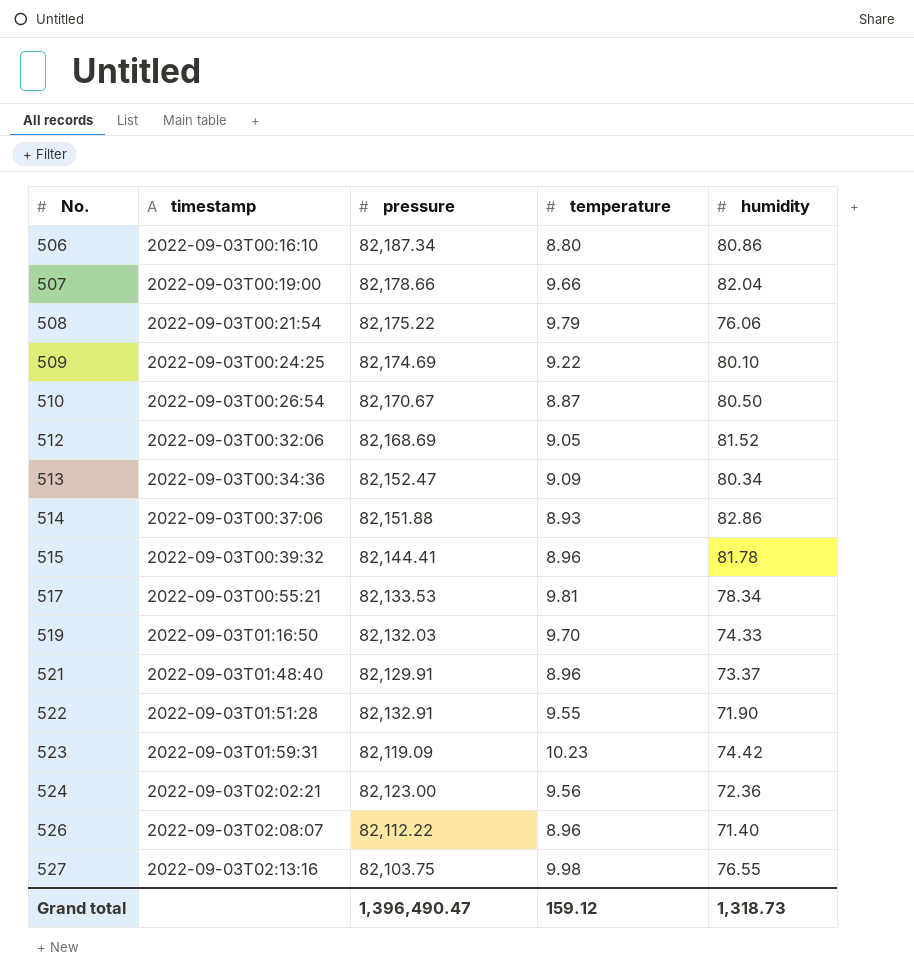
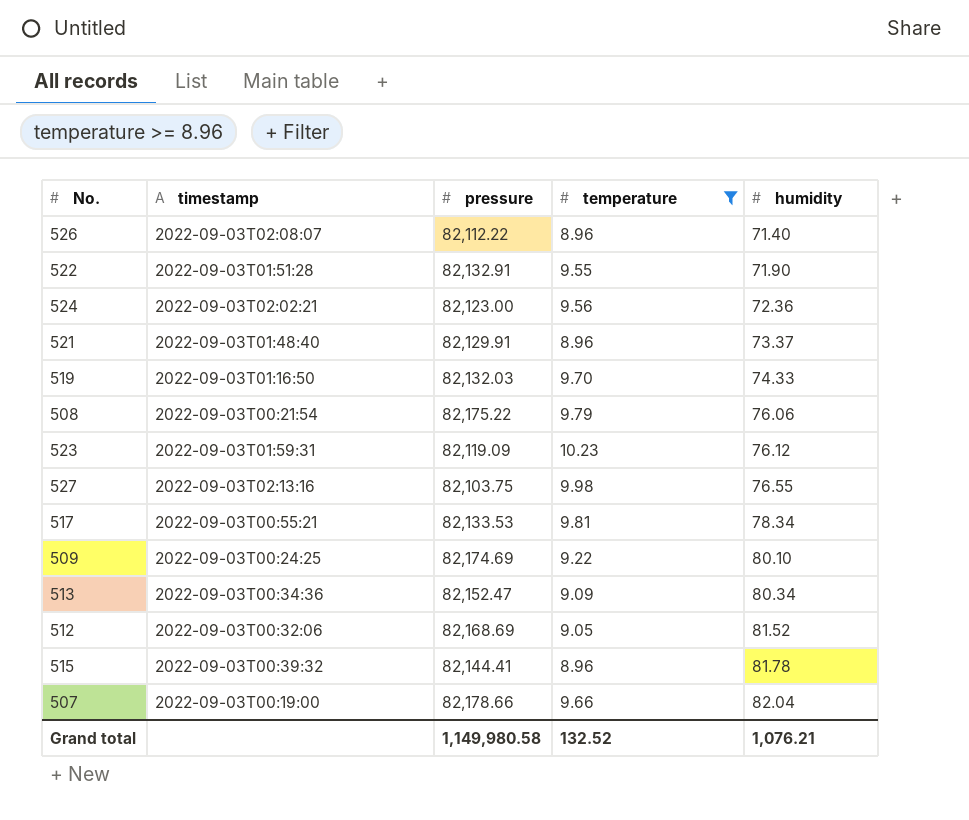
filter: none -> temperature >= 8.96
row order: No. ascending -> humidity ascending
523 | humidity: 74.42 -> 76.12
Grand total | pressure: 1,396,490.47 -> 1,149,980.58
Grand total | temperature: 159.12 -> 132.52
Grand total | humidity: 1,318.73 -> 1,076.21

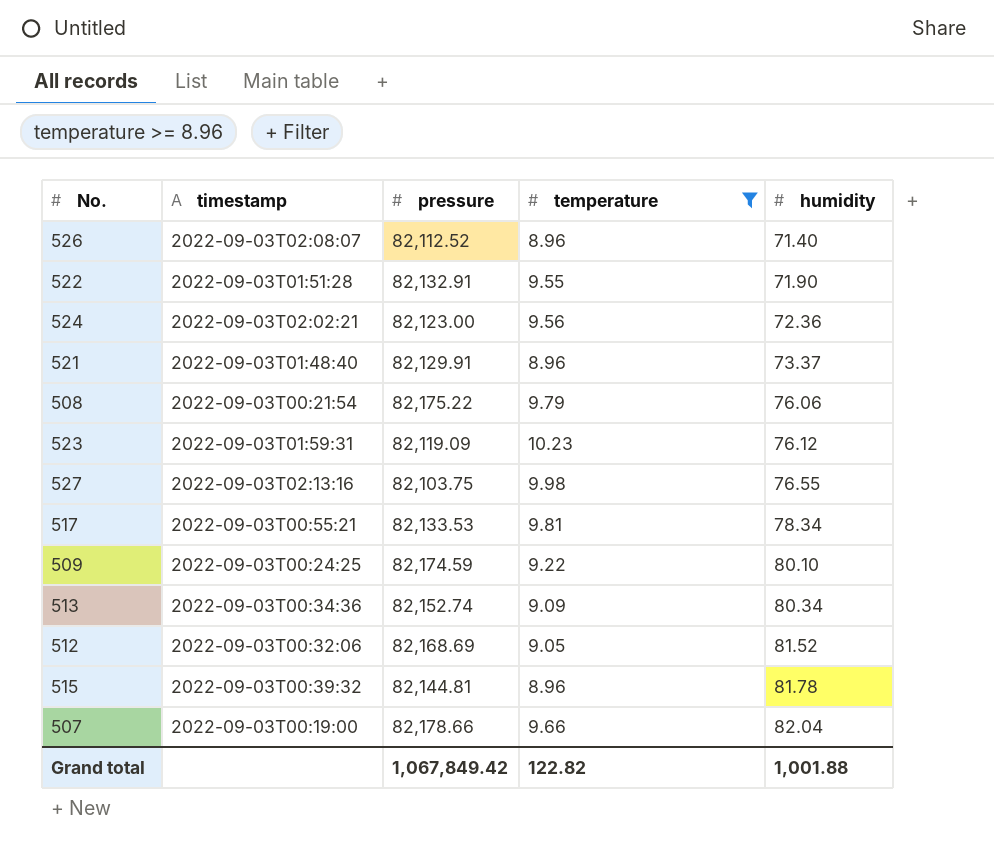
row 519: 2022-09-03T01:16:50 | 82,132.03 | 9.70 | 74.33 -> none
526 | pressure: 82,112.22 -> 82,112.52
509 | pressure: 82,174.69 -> 82,174.59
513 | pressure: 82,152.47 -> 82,152.74
515 | pressure: 82,144.41 -> 82,144.81
Grand total | pressure: 1,149,980.58 -> 1,067,849.42
Grand total | temperature: 132.52 -> 122.82
Grand total | humidity: 1,076.21 -> 1,001.88

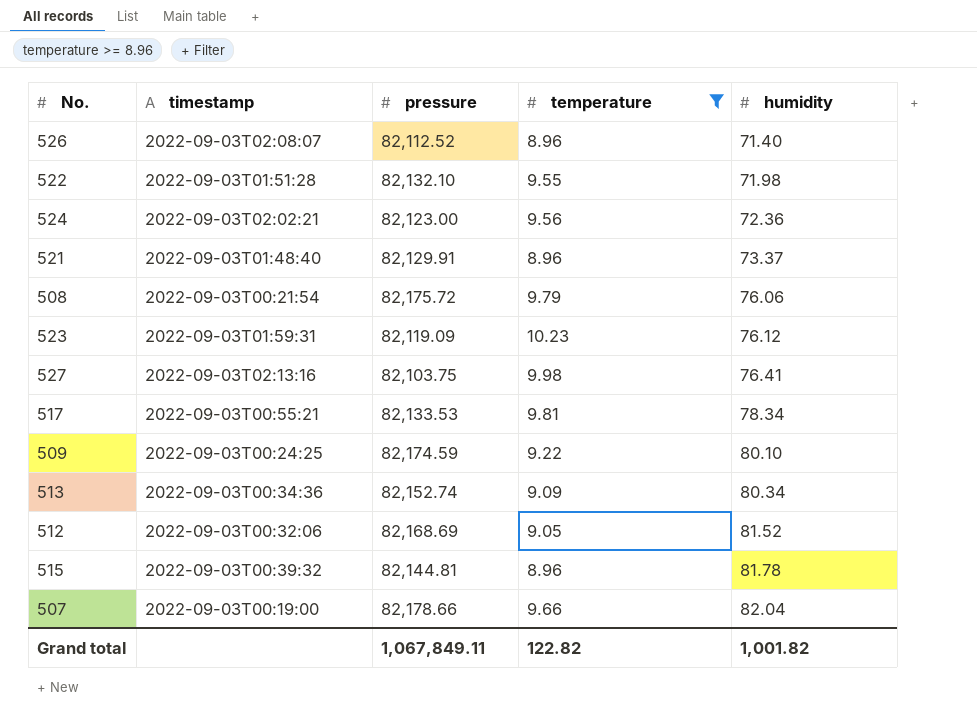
522 | pressure: 82,132.91 -> 82,132.10
522 | humidity: 71.90 -> 71.98
508 | pressure: 82,175.22 -> 82,175.72
527 | humidity: 76.55 -> 76.41
Grand total | pressure: 1,067,849.42 -> 1,067,849.11
Grand total | humidity: 1,001.88 -> 1,001.82

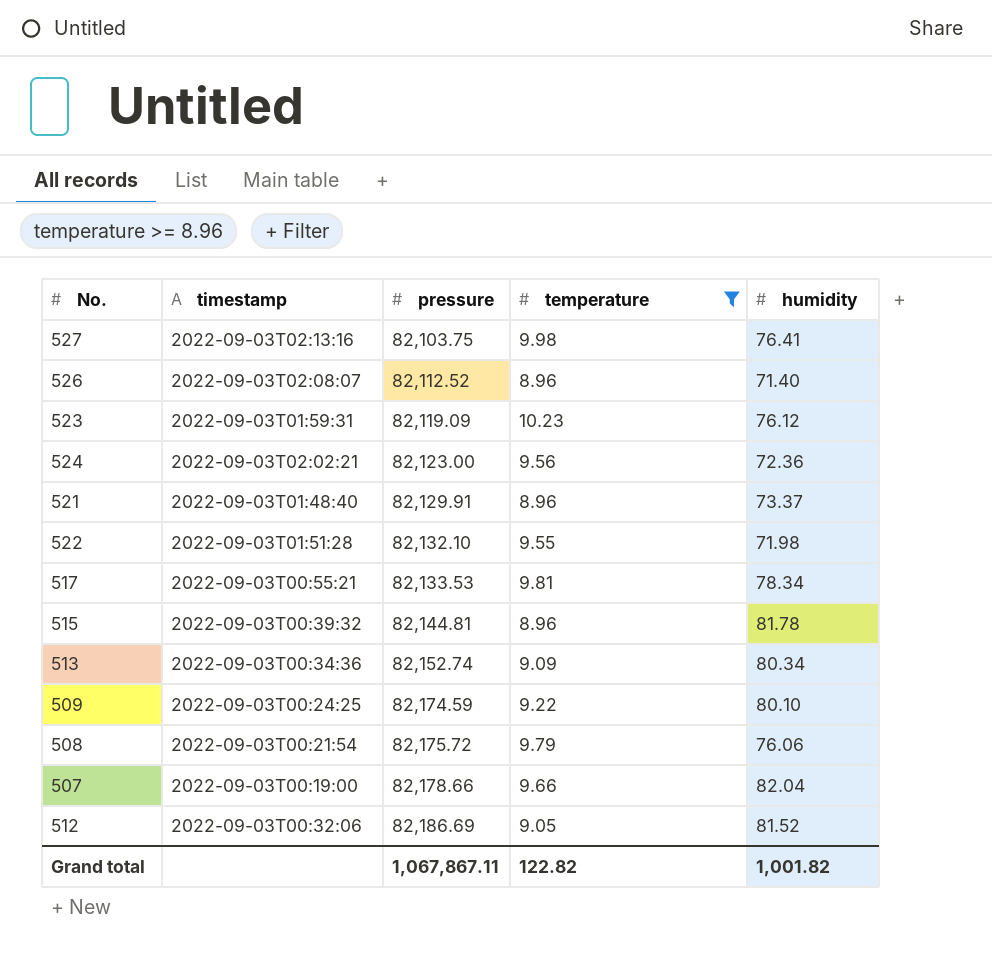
row order: humidity ascending -> pressure ascending
512 | pressure: 82,168.69 -> 82,186.69
Grand total | pressure: 1,067,849.11 -> 1,067,867.11

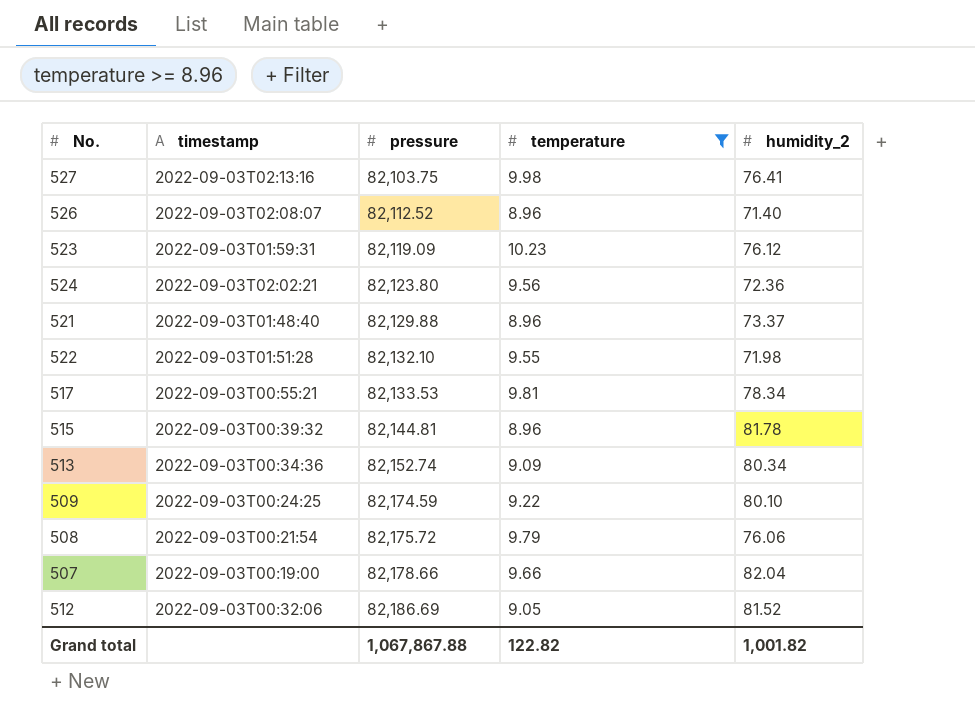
column name: humidity -> humidity_2
524 | pressure: 82,123.00 -> 82,123.80
521 | pressure: 82,129.91 -> 82,129.88
Grand total | pressure: 1,067,867.11 -> 1,067,867.88

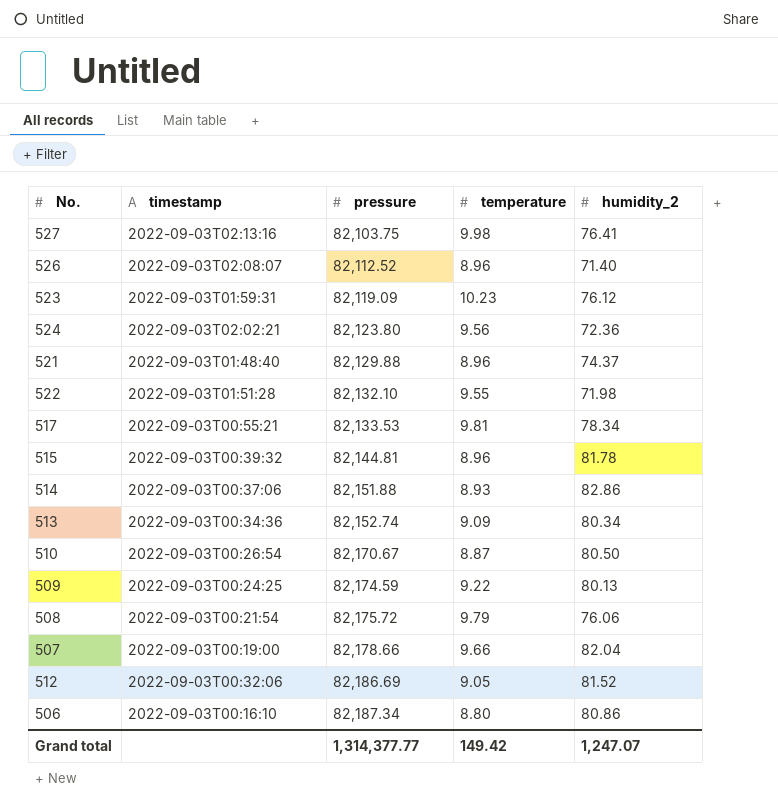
filter: temperature >= 8.96 -> none
521 | humidity_2: 73.37 -> 74.37
509 | humidity_2: 80.10 -> 80.13
Grand total | pressure: 1,067,867.88 -> 1,314,377.77
Grand total | temperature: 122.82 -> 149.42
Grand total | humidity_2: 1,001.82 -> 1,247.07

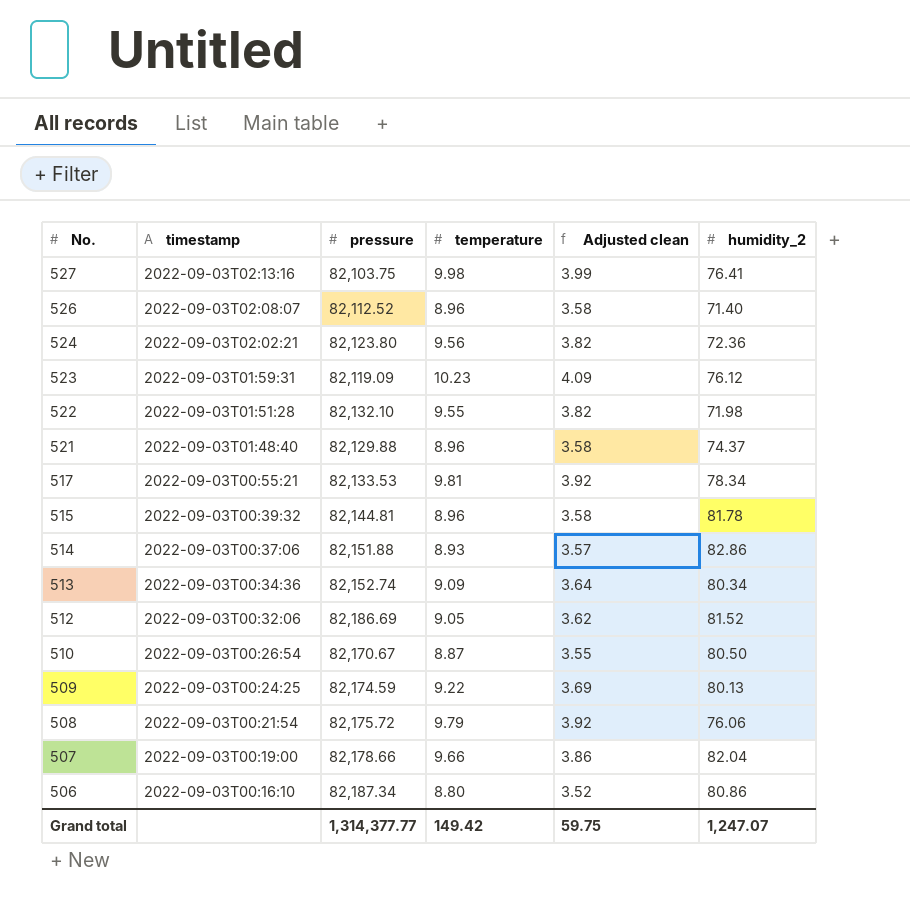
row order: pressure ascending -> No. descending
column Adjusted clean | formula: none -> [temperature] * 0.4

